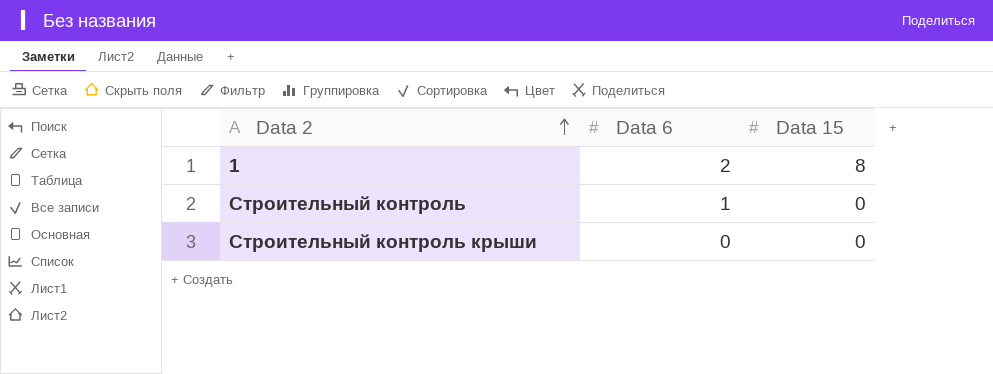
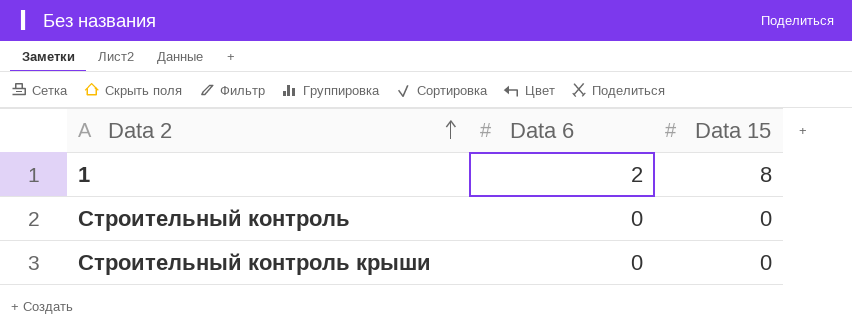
Строительный контроль | Data 6: 1 -> 0

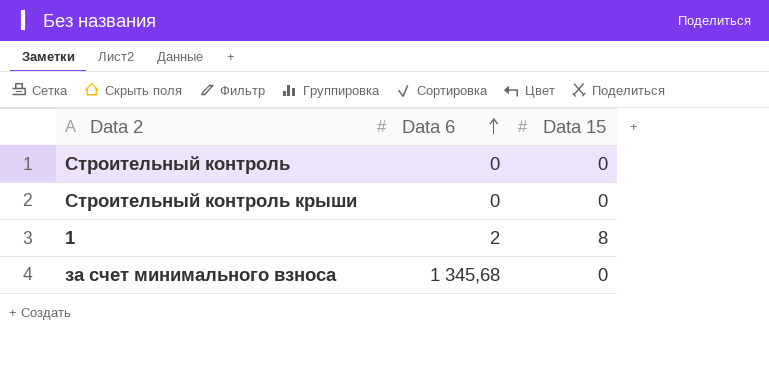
row order: Data 2 ascending -> Data 6 ascending
row за счет минимального взноса: none -> 1 345,68 | 0

